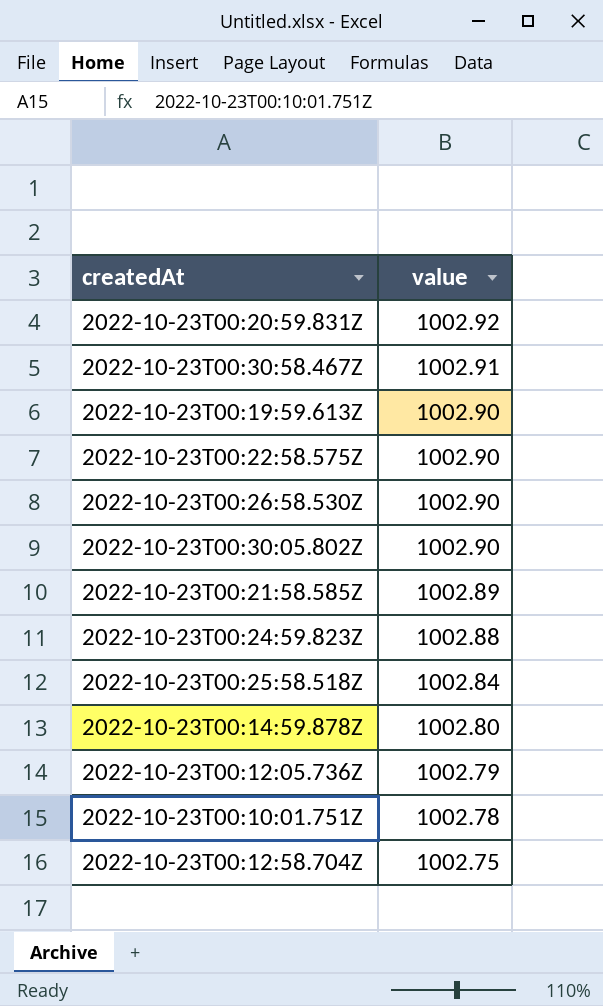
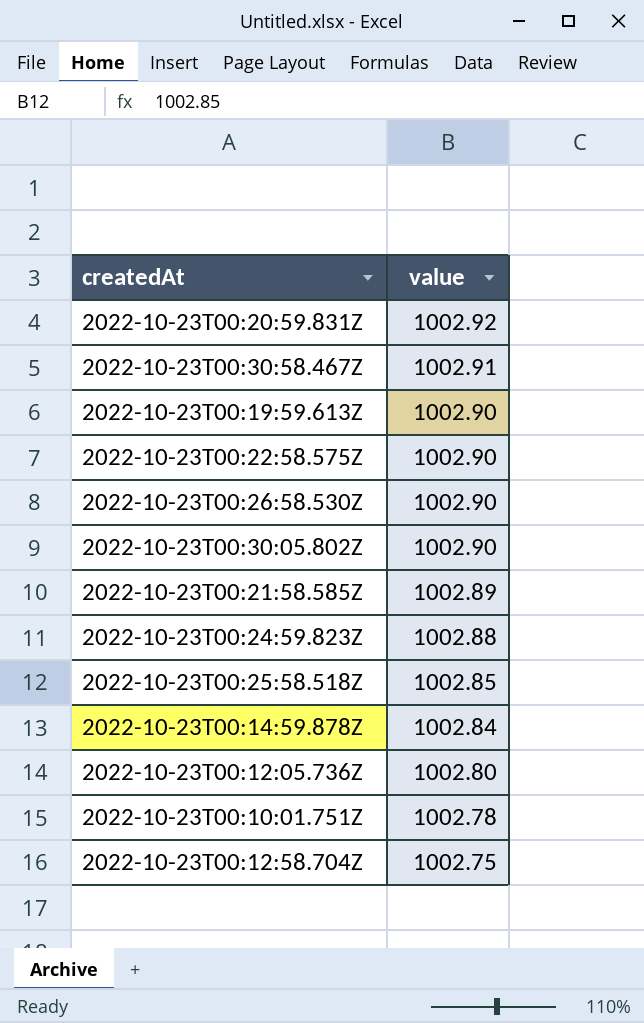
2022-10-23T00:25:58.518Z | value: 1002.84 -> 1002.85
2022-10-23T00:14:59.878Z | value: 1002.80 -> 1002.84
2022-10-23T00:12:05.736Z | value: 1002.79 -> 1002.80

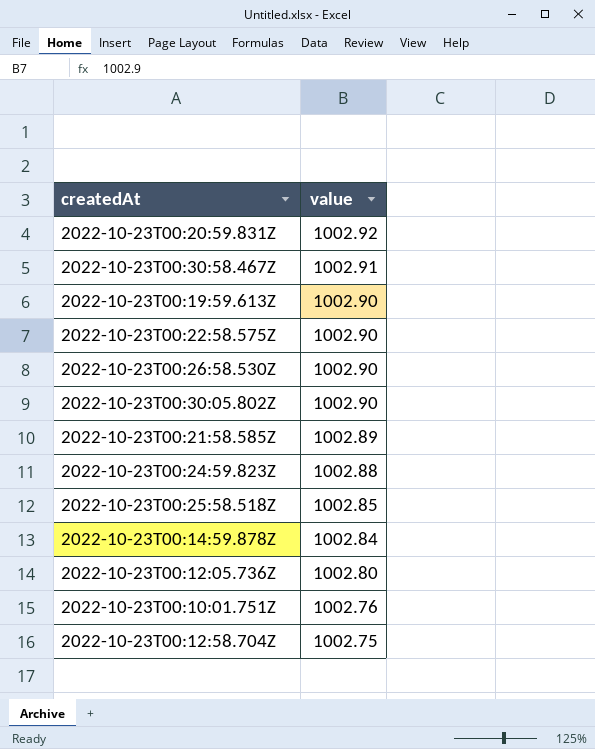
2022-10-23T00:10:01.751Z | value: 1002.78 -> 1002.76

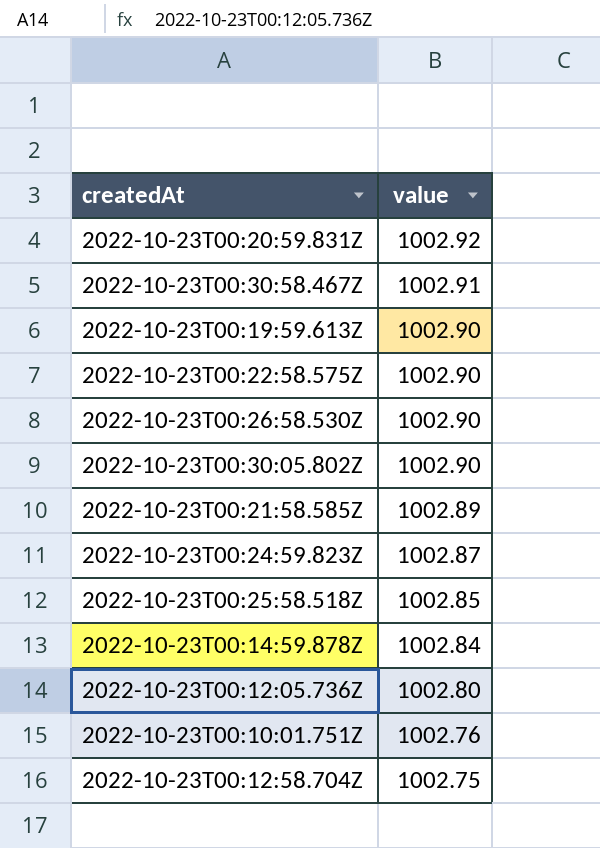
2022-10-23T00:24:59.823Z | value: 1002.88 -> 1002.87

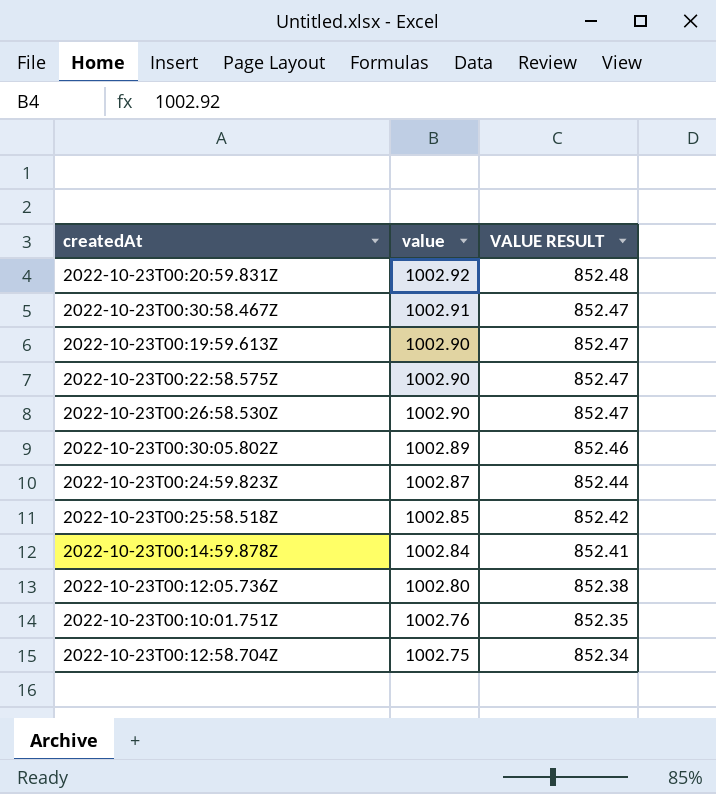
column VALUE RESULT | formula: none -> [value] * 0.85
row 2022-10-23T00:21:58.585Z: 1002.89 -> none
2022-10-23T00:30:05.802Z | value: 1002.90 -> 1002.89

